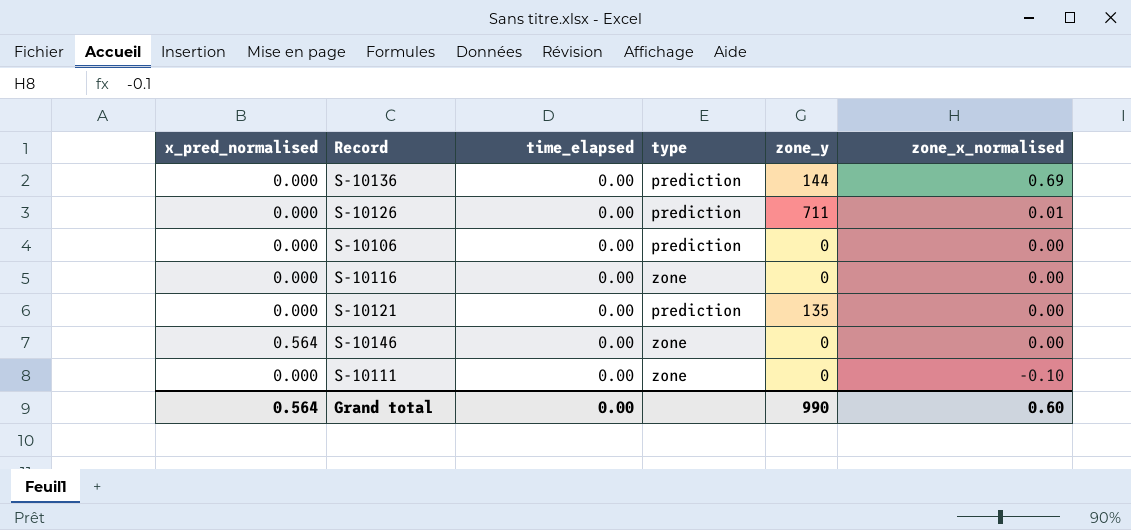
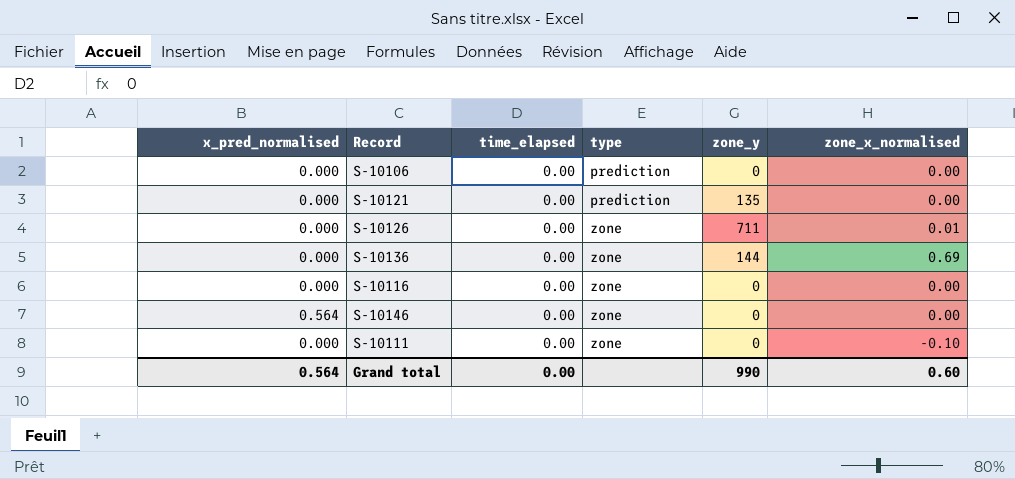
row order: zone_x_normalised descending -> type ascending
S-10126 | type: prediction -> zone
S-10136 | type: prediction -> zone

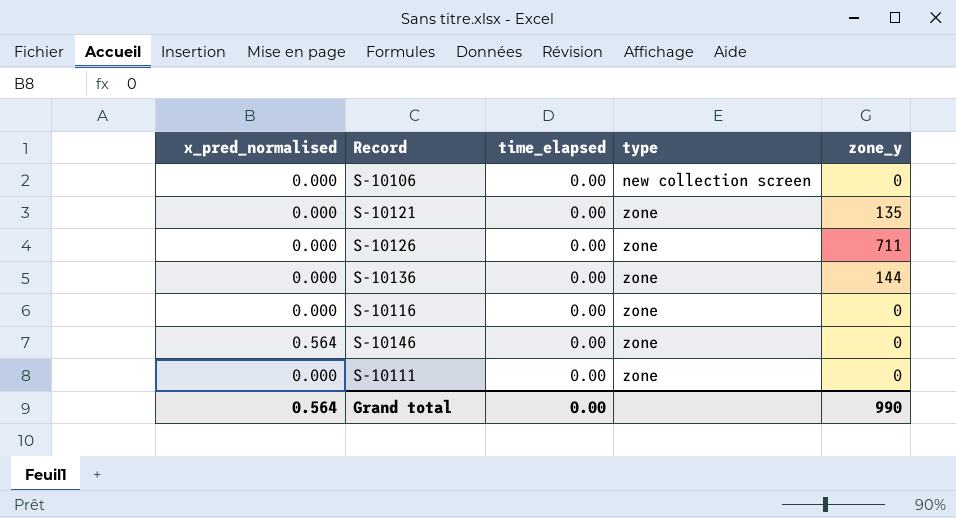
column zone_x_normalised | position: 6 -> none
S-10106 | type: prediction -> new collection screen
S-10121 | type: prediction -> zone

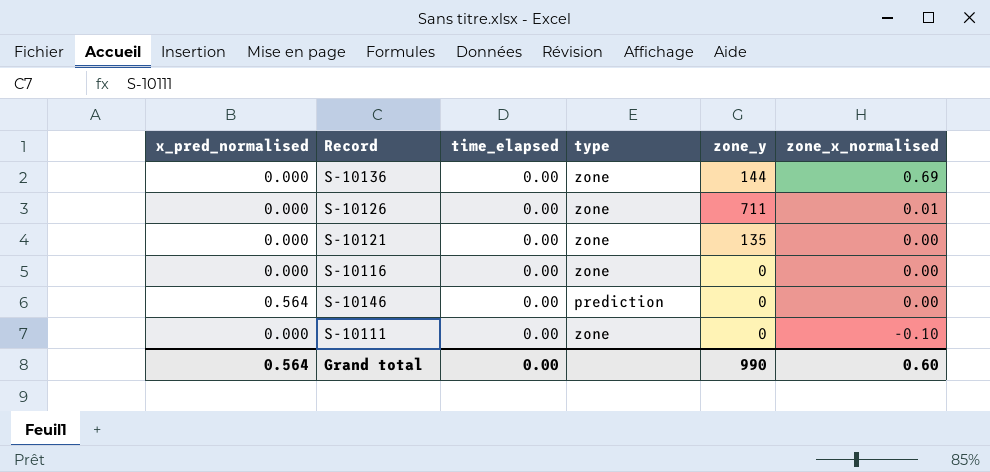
row order: type ascending -> zone_x_normalised descending
column zone_x_normalised | position: none -> 6
row S-10106: 0.000 | 0.00 | new collection screen | 0 -> none
S-10146 | type: zone -> prediction

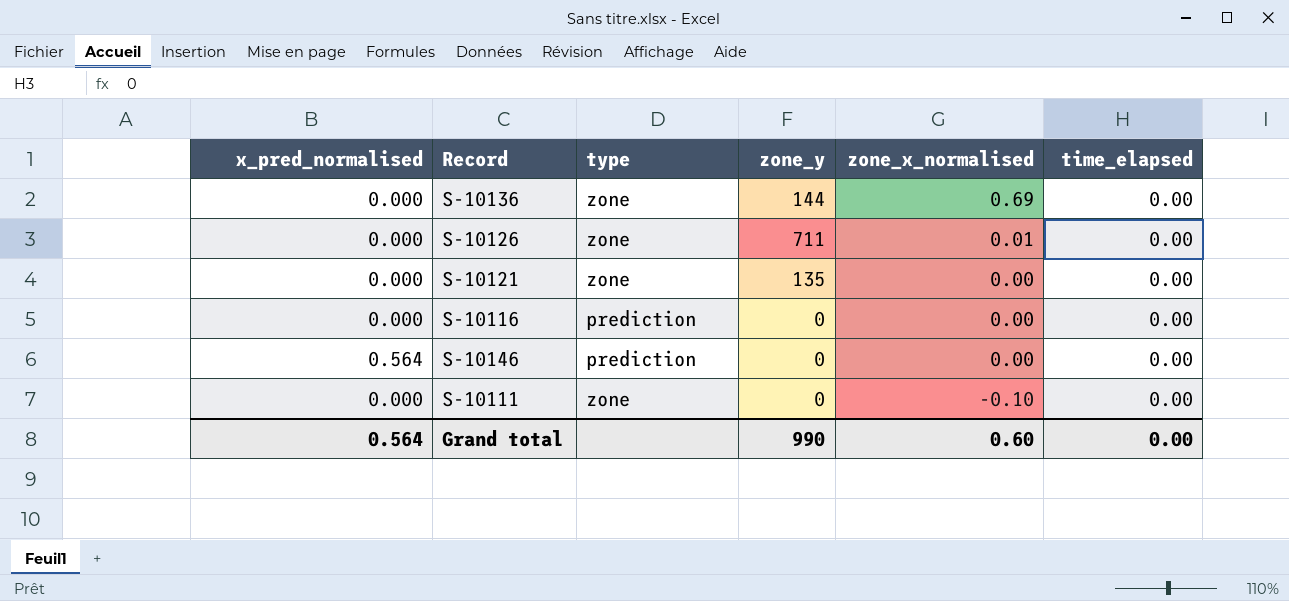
column time_elapsed | position: 3 -> 6
S-10116 | type: zone -> prediction

